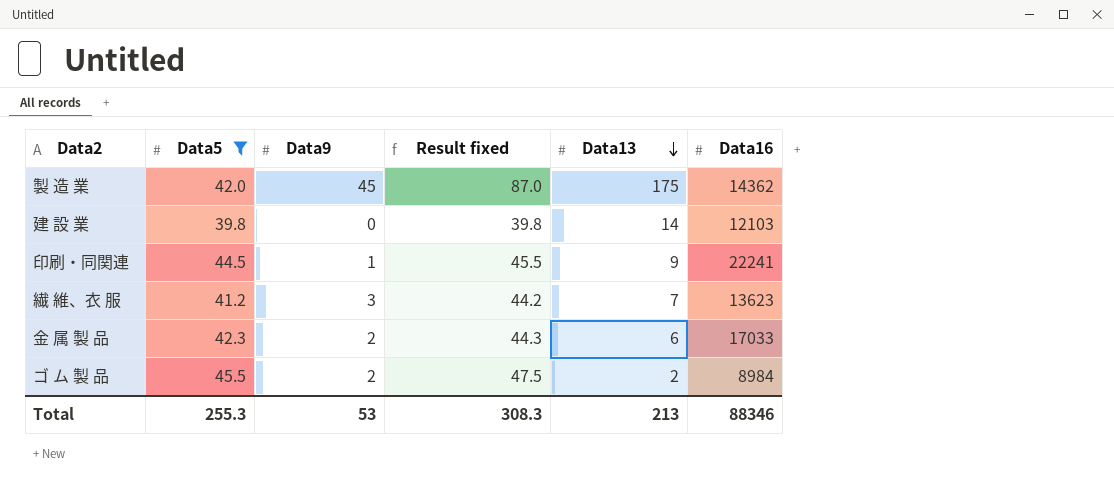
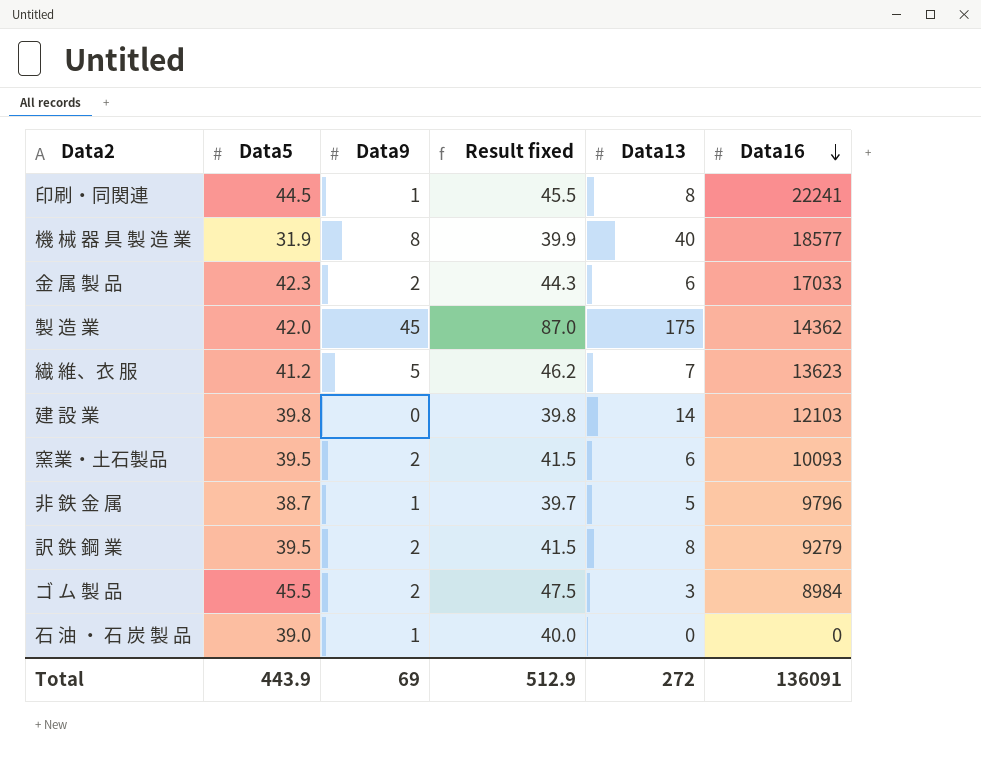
filter: Data5 >= 39.8 -> none
row order: Data13 descending -> Data16 descending
印刷・同関連 | Data13: 9 -> 8
繊 維、衣 服 | Data9: 3 -> 5
繊 維、衣 服 | Result fixed: 44.2 -> 46.2
ゴ ム 製 品 | Data13: 2 -> 3
Total | Data5: 255.3 -> 443.9
Total | Data9: 53 -> 69
Total | Result fixed: 308.3 -> 512.9
Total | Data13: 213 -> 272
Total | Data16: 88346 -> 136091

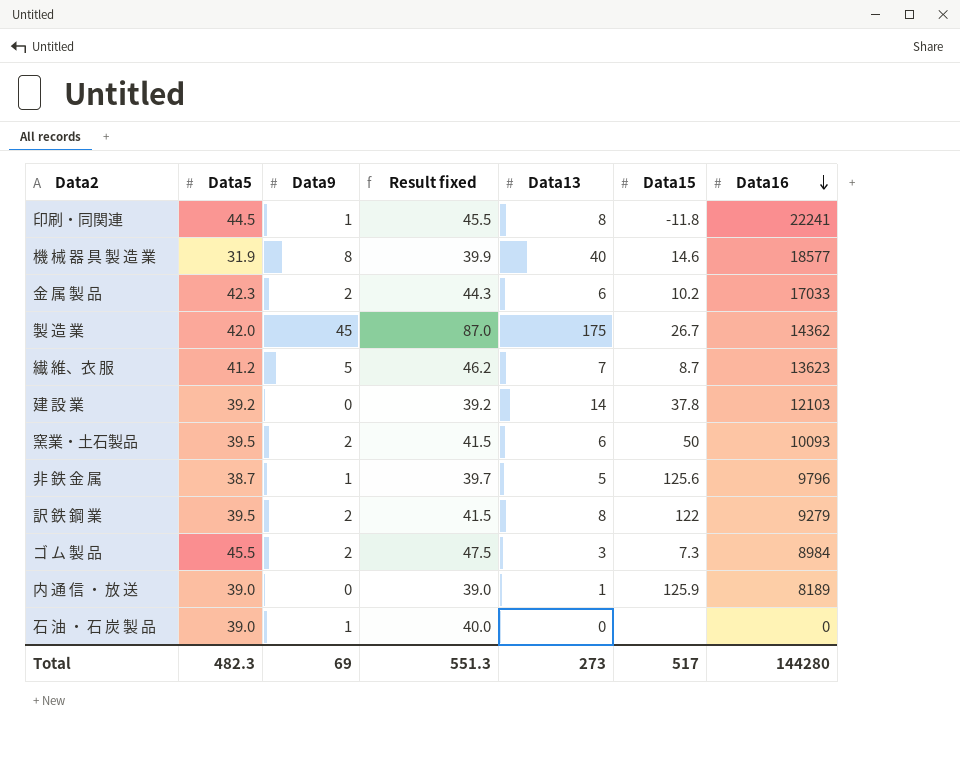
column Data15 | position: none -> 6
建 設 業 | Data5: 39.8 -> 39.2
建 設 業 | Result fixed: 39.8 -> 39.2
row 内 通 信 ・ 放 送: none -> 39.0 | 0 | 39.0 | 1 | 125.9 | 8189
Total | Data5: 443.9 -> 482.3
Total | Result fixed: 512.9 -> 551.3
Total | Data13: 272 -> 273
Total | Data16: 136091 -> 144280

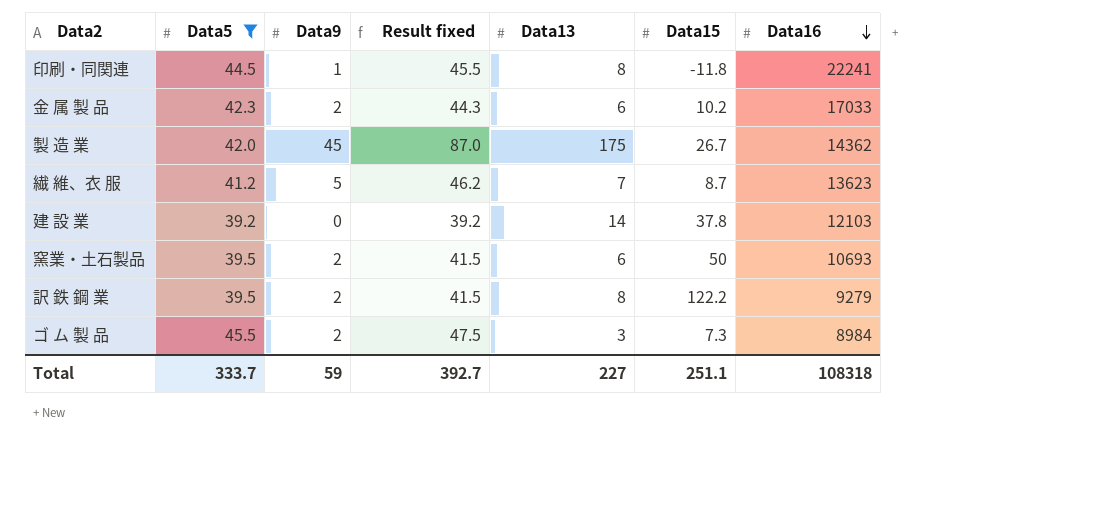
filter: none -> Data5 >= 39.2
窯業・土石製品 | Data16: 10093 -> 10693
訳 鉄 鋼 業 | Data15: 122 -> 122.2
Total | Data5: 482.3 -> 333.7
Total | Data9: 69 -> 59
Total | Result fixed: 551.3 -> 392.7
Total | Data13: 273 -> 227
Total | Data15: 517 -> 251.1
Total | Data16: 144280 -> 108318

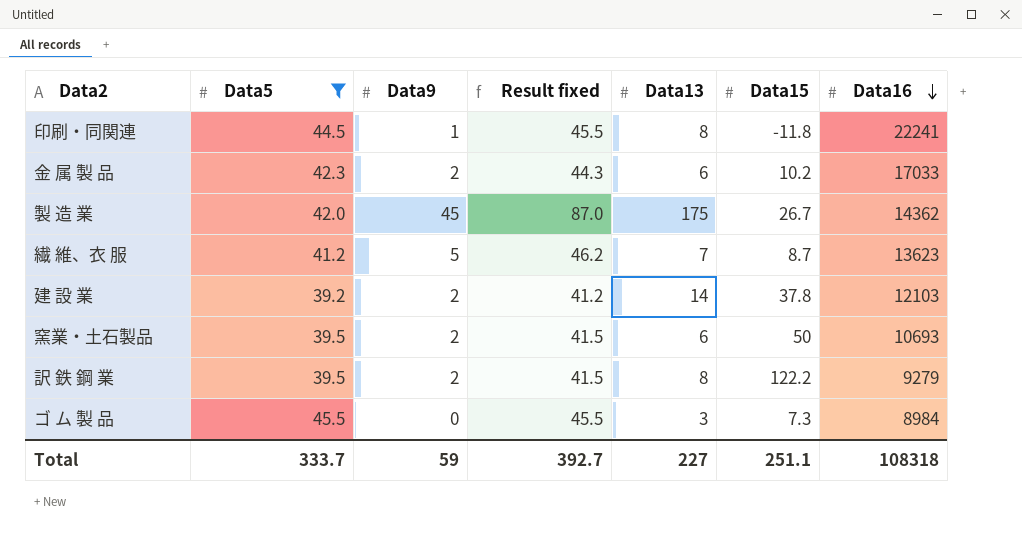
建 設 業 | Data9: 0 -> 2
建 設 業 | Result fixed: 39.2 -> 41.2
ゴ ム 製 品 | Data9: 2 -> 0
ゴ ム 製 品 | Result fixed: 47.5 -> 45.5

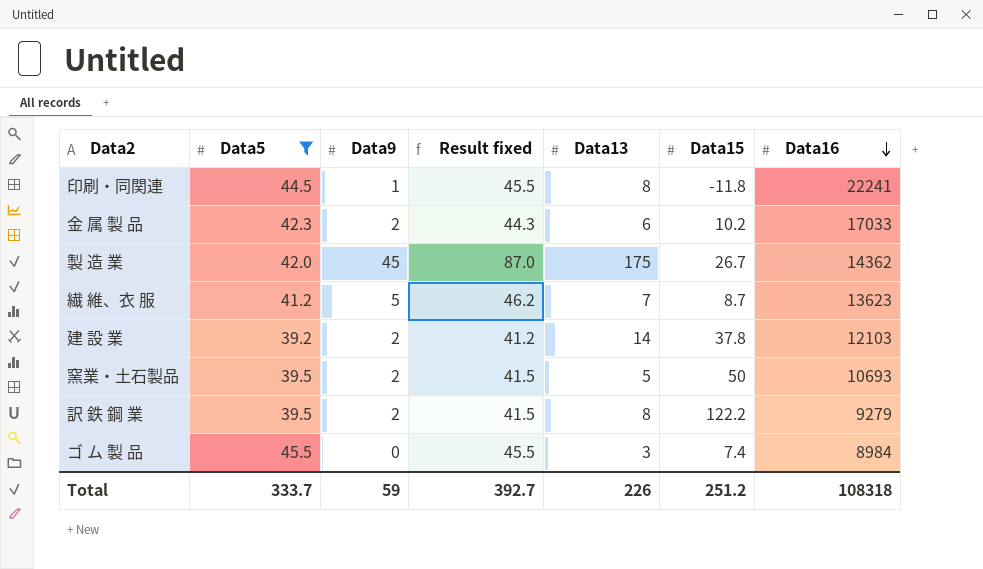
窯業・土石製品 | Data13: 6 -> 5
ゴ ム 製 品 | Data15: 7.3 -> 7.4
Total | Data13: 227 -> 226
Total | Data15: 251.1 -> 251.2

